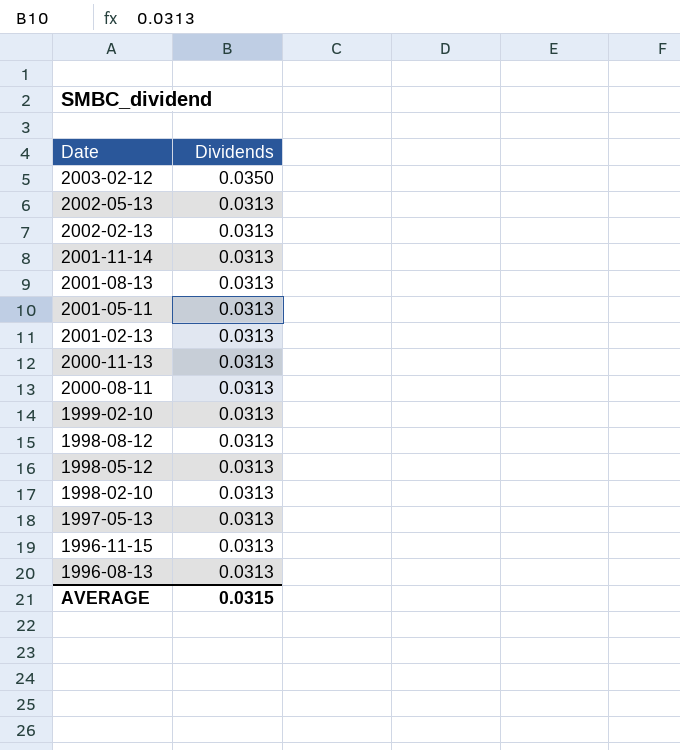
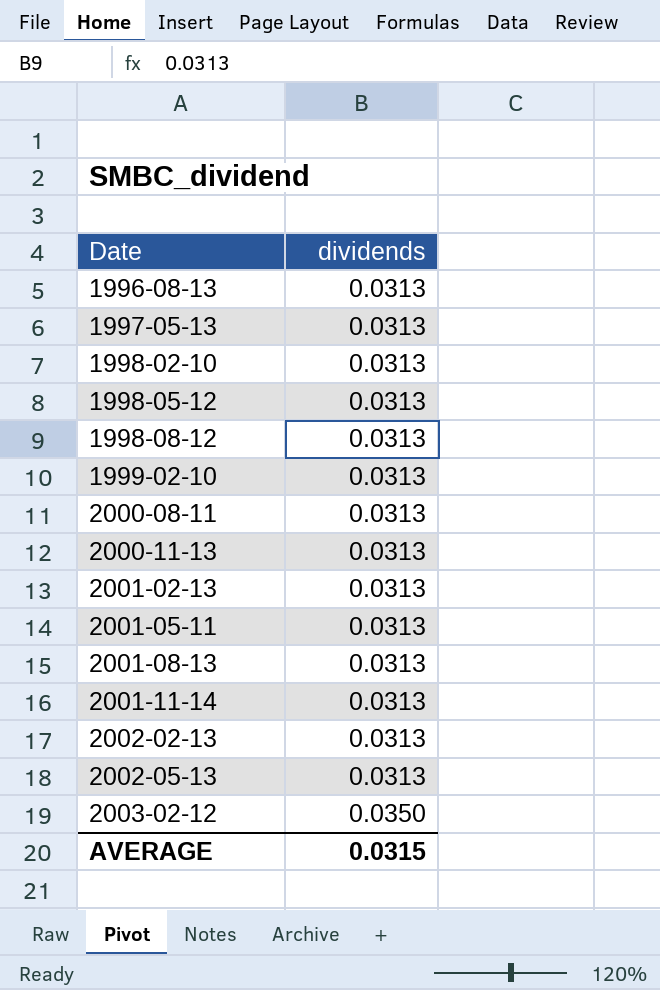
row order: Date descending -> Date ascending
column name: Dividends -> dividends
row 1996-11-15: 0.0313 -> none

